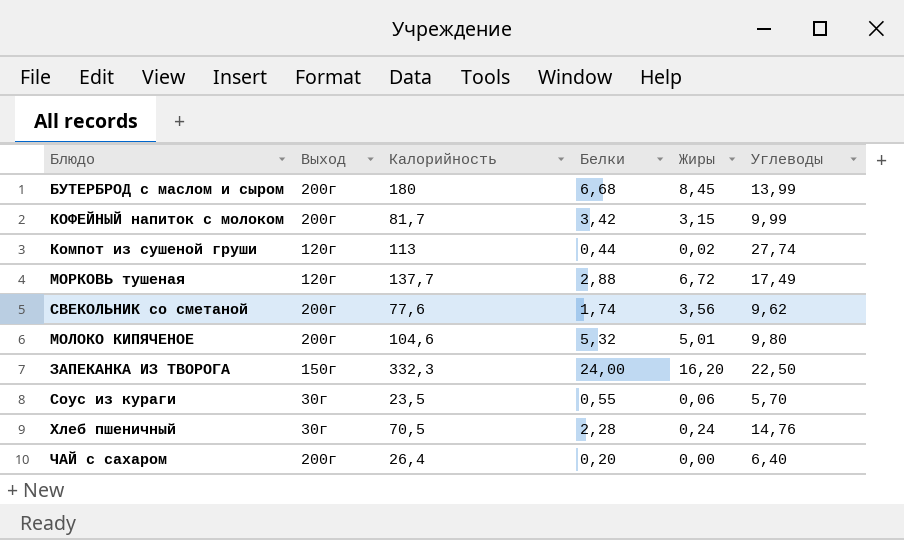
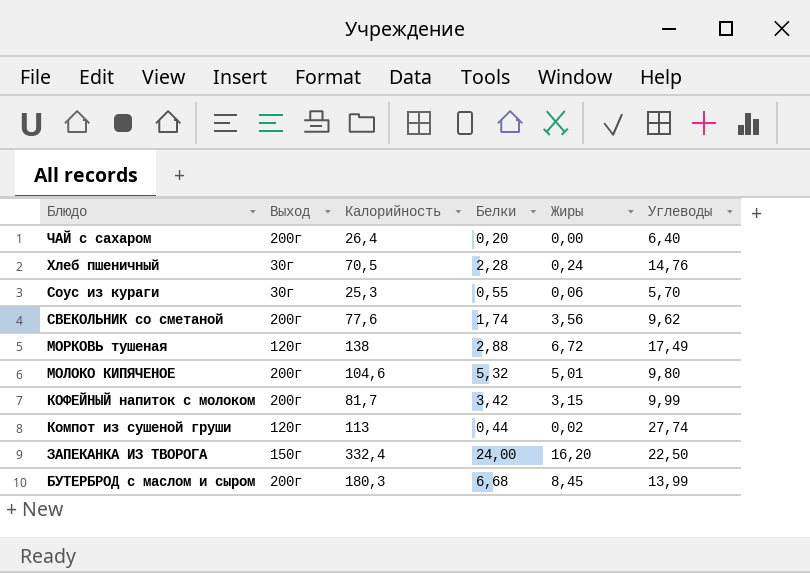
row order: none -> Блюдо descending
Соус из кураги | Калорийность: 23,5 -> 25,3
МОРКОВЬ тушеная | Калорийность: 137,7 -> 138
ЗАПЕКАНКА ИЗ ТВОРОГА | Калорийность: 332,3 -> 332,4
БУТЕРБРОД с маслом и сыром | Калорийность: 180 -> 180,3

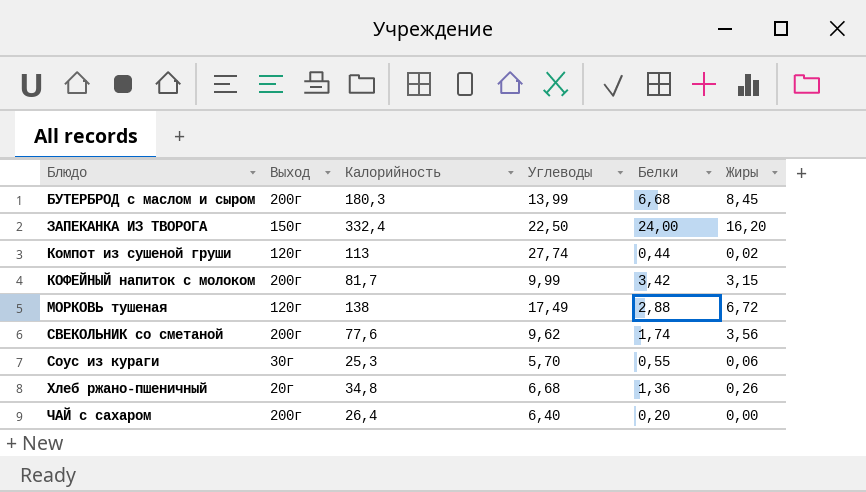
row order: Блюдо descending -> Блюдо ascending
column Углеводы | position: 6 -> 4
row Хлеб пшеничный: 30г | 70,5 | 2,28 | 0,24 | 14,76 -> none
row МОЛОКО КИПЯЧЕНОЕ: 200г | 104,6 | 5,32 | 5,01 | 9,80 -> none
row Хлеб ржано-пшеничный: none -> 20г | 34,8 | 6,68 | 1,36 | 0,26

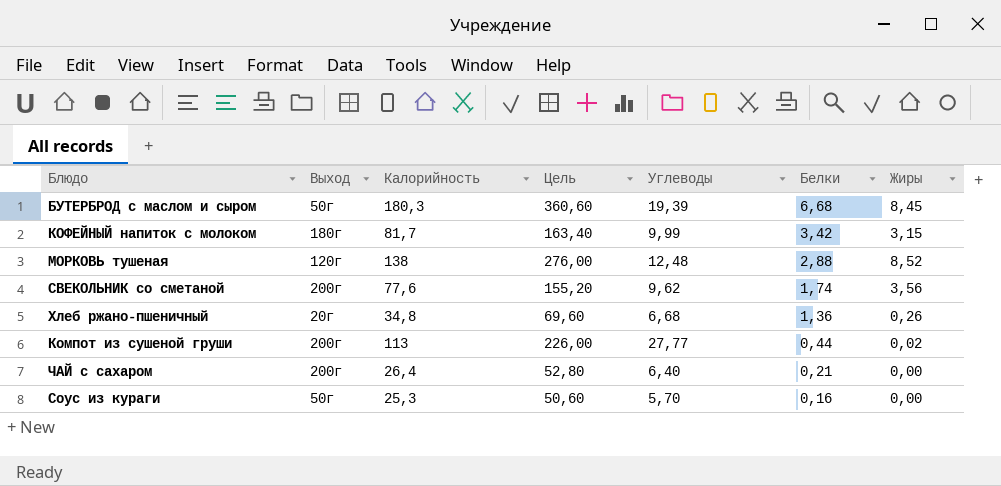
row order: Блюдо ascending -> Белки descending
column Цель | formula: none -> [Калорийность] * 2
row ЗАПЕКАНКА ИЗ ТВОРОГА: 150г | 332,4 | 22,50 | 24,00 | 16,20 -> none
БУТЕРБРОД с маслом и сыром | Выход: 200г -> 50г
БУТЕРБРОД с маслом и сыром | Углеводы: 13,99 -> 19,39
КОФЕЙНЫЙ напиток с молоком | Выход: 200г -> 180г
МОРКОВЬ тушеная | Углеводы: 17,49 -> 12,48
МОРКОВЬ тушеная | Жиры: 6,72 -> 8,52
Компот из сушеной груши | Выход: 120г -> 200г
Компот из сушеной груши | Углеводы: 27,74 -> 27,77
ЧАЙ с сахаром | Белки: 0,20 -> 0,21
Соус из кураги | Выход: 30г -> 50г
Соус из кураги | Белки: 0,55 -> 0,16
Соус из кураги | Жиры: 0,06 -> 0,00

